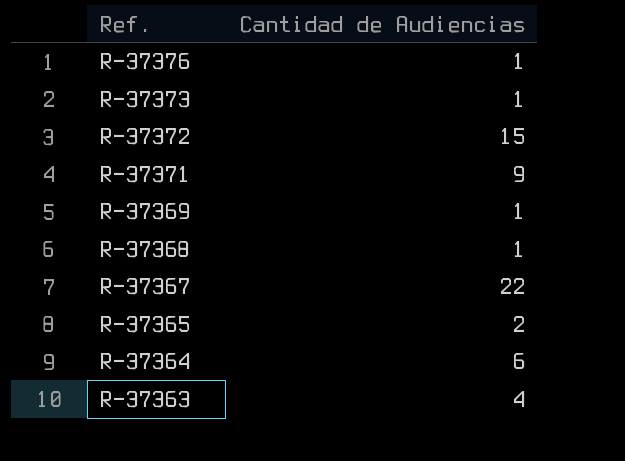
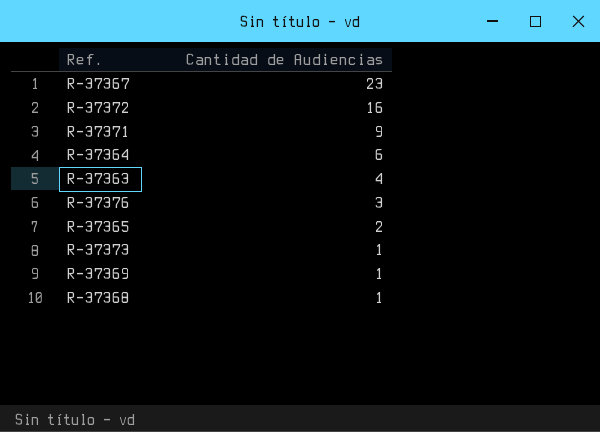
row order: Ref. descending -> Cantidad de Audiencias descending
R-37367 | Cantidad de Audiencias: 22 -> 23
R-37372 | Cantidad de Audiencias: 15 -> 16
R-37376 | Cantidad de Audiencias: 1 -> 3

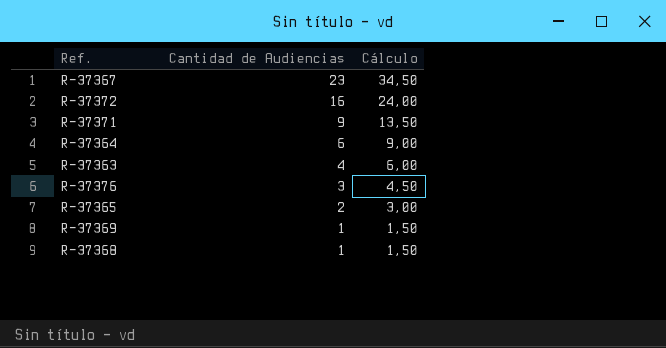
column Cálculo | formula: none -> [Cantidad de Audiencias] * 1,5
row R-37373: 1 -> none

